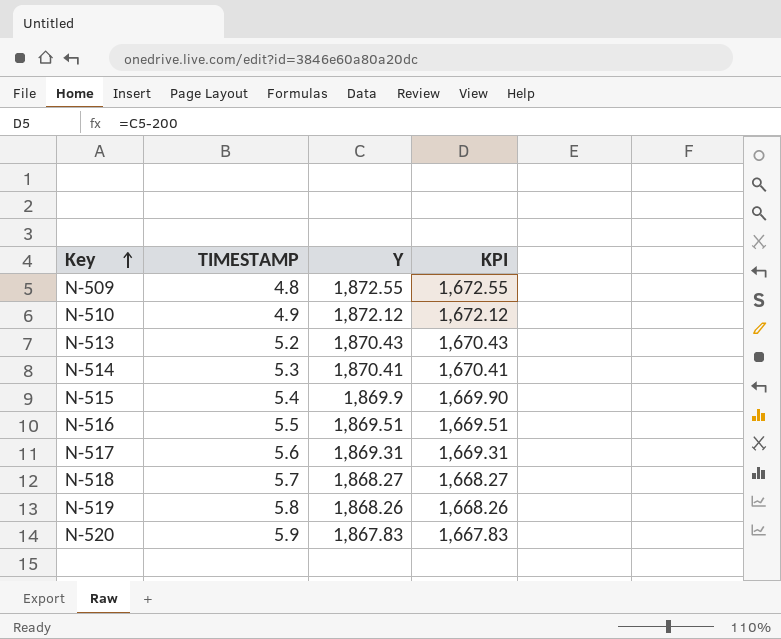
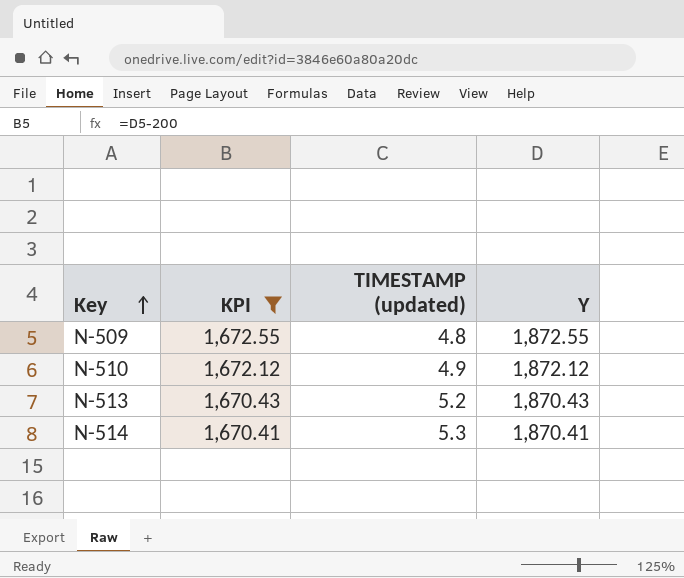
filter: none -> KPI >= 1,670.41
column KPI | position: 4 -> 2
column name: TIMESTAMP -> TIMESTAMP (updated)

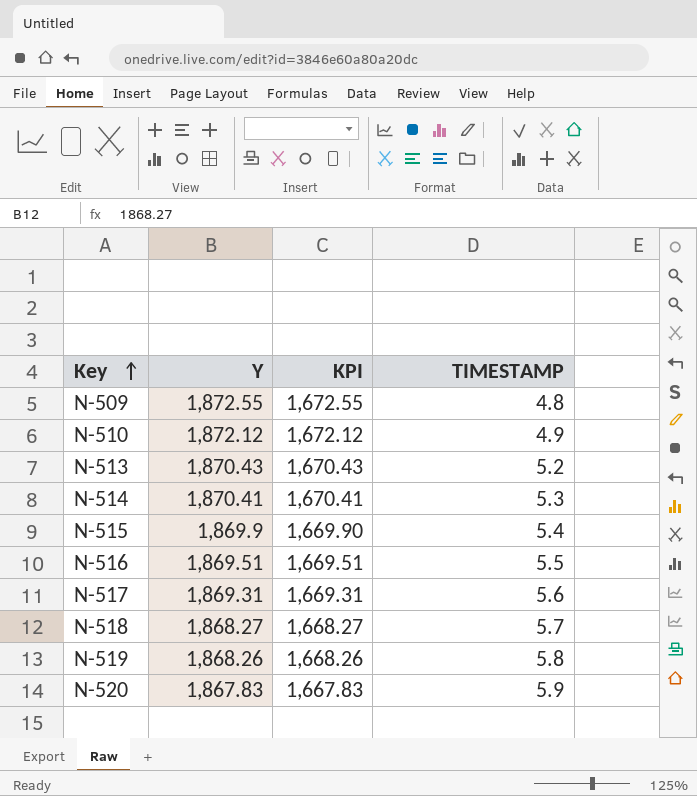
filter: KPI >= 1,670.41 -> none
column Y | position: 4 -> 2
column name: TIMESTAMP (updated) -> TIMESTAMP

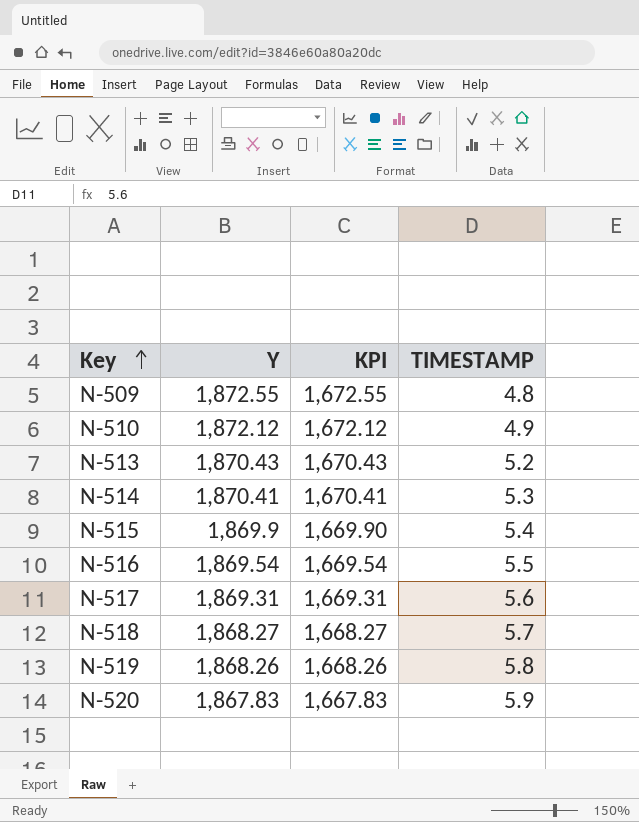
N-516 | Y: 1,869.51 -> 1,869.54
N-516 | KPI: 1,669.51 -> 1,669.54

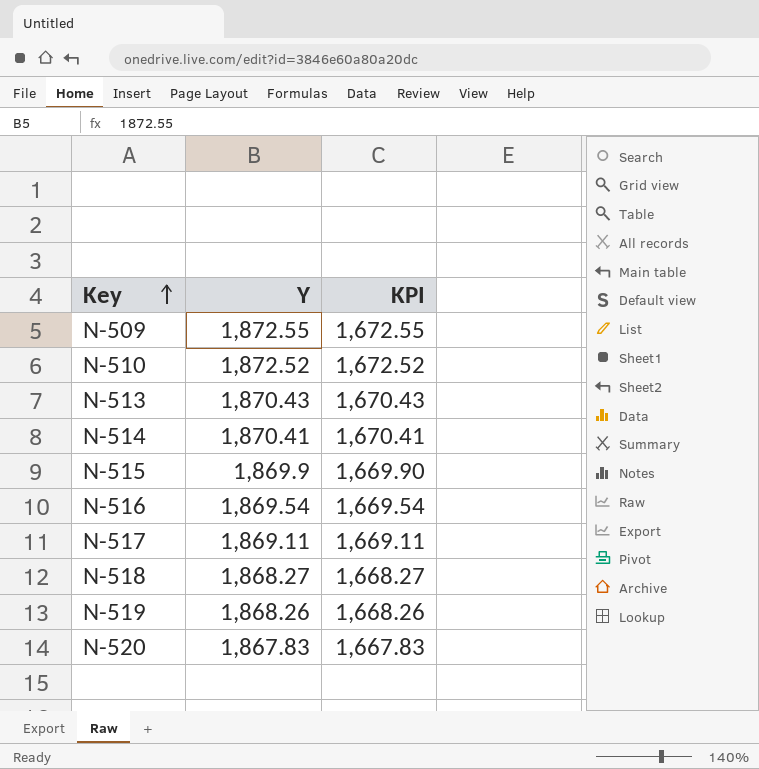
column TIMESTAMP | position: 4 -> none
N-510 | Y: 1,872.12 -> 1,872.52
N-510 | KPI: 1,672.12 -> 1,672.52
N-517 | Y: 1,869.31 -> 1,869.11
N-517 | KPI: 1,669.31 -> 1,669.11

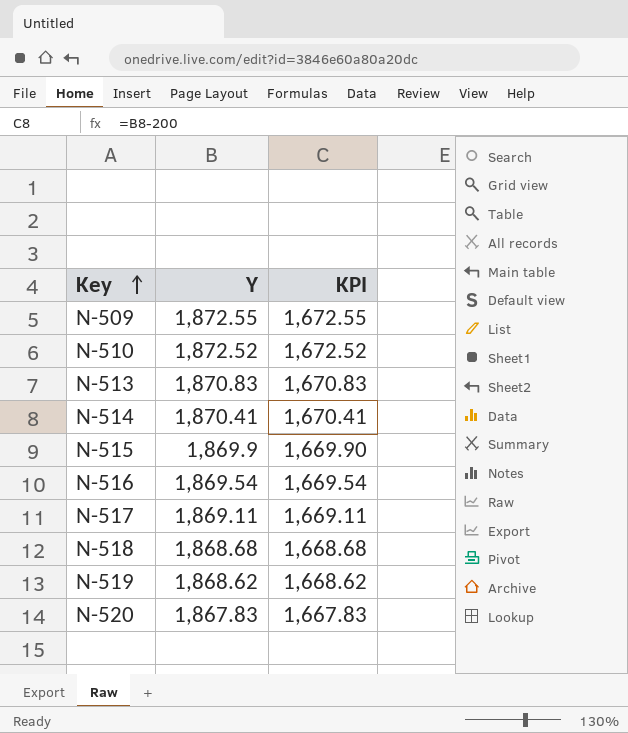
N-513 | Y: 1,870.43 -> 1,870.83
N-513 | KPI: 1,670.43 -> 1,670.83
N-518 | Y: 1,868.27 -> 1,868.68
N-518 | KPI: 1,668.27 -> 1,668.68
N-519 | Y: 1,868.26 -> 1,868.62
N-519 | KPI: 1,668.26 -> 1,668.62

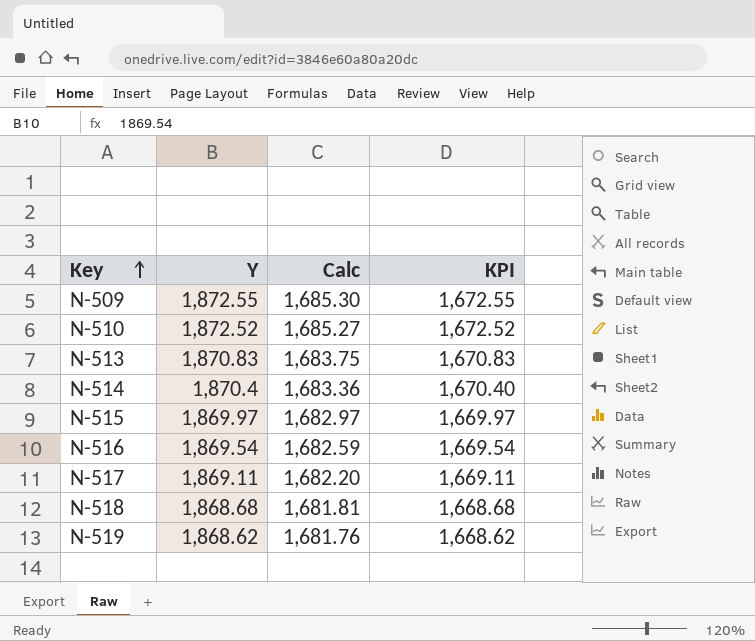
column Calc | formula: none -> [Y] * 0.9
row N-520: 1,867.83 | 1,667.83 -> none
N-514 | Y: 1,870.41 -> 1,870.4
N-514 | KPI: 1,670.41 -> 1,670.40
N-515 | Y: 1,869.9 -> 1,869.97
N-515 | KPI: 1,669.90 -> 1,669.97

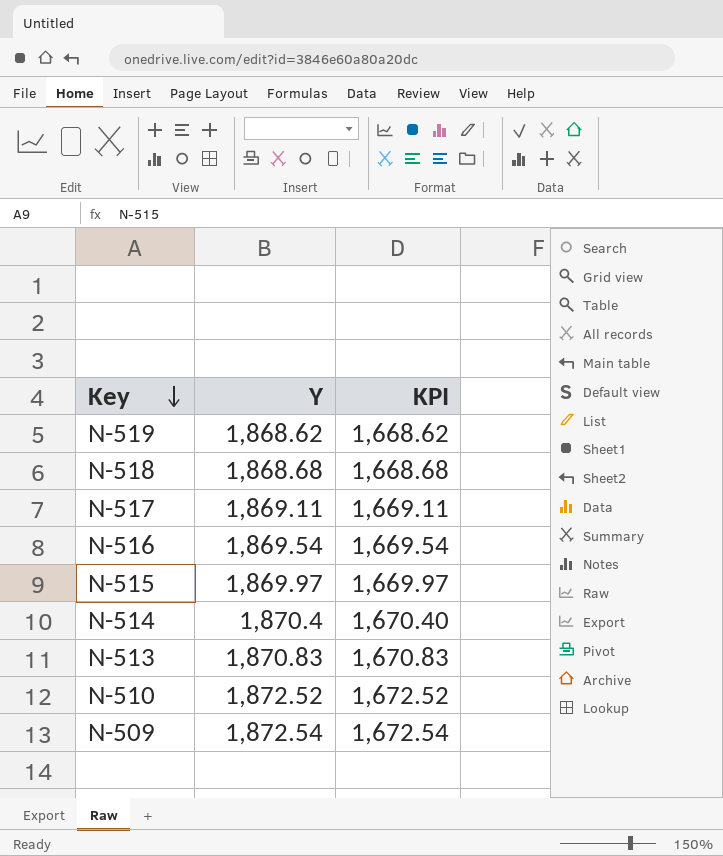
row order: Key ascending -> Key descending
column Calc | formula: [Y] * 0.9 -> none
N-509 | Y: 1,872.55 -> 1,872.54
N-509 | KPI: 1,672.55 -> 1,672.54

